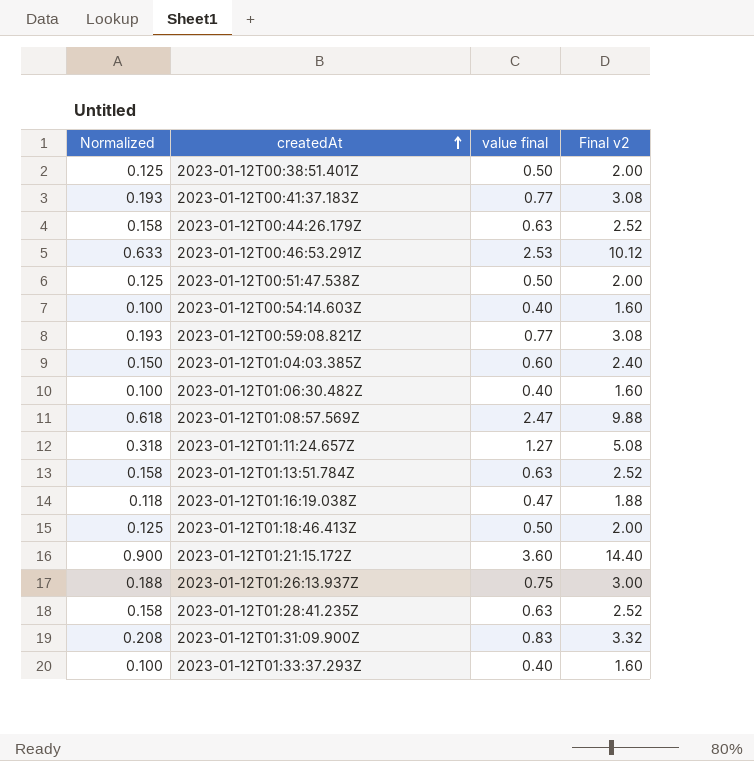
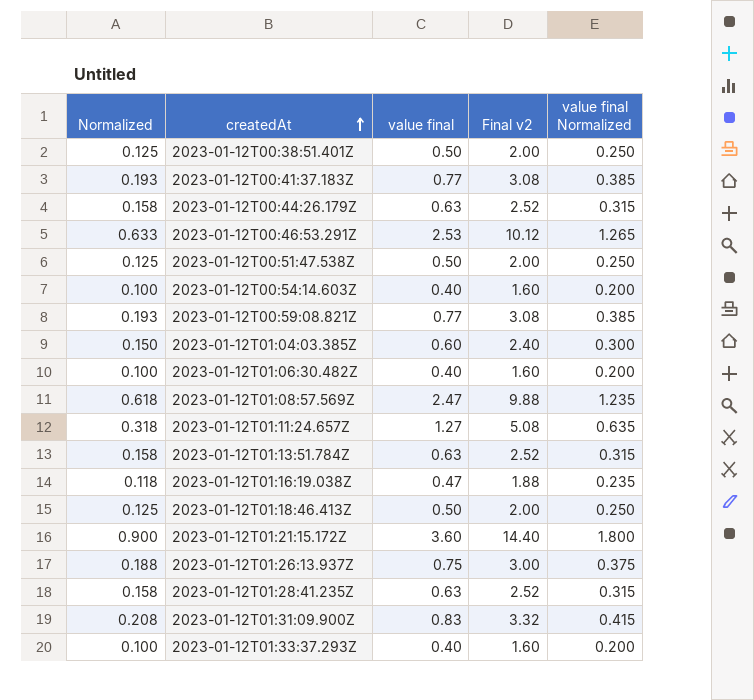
column value final Normalized | formula: none -> [value final] * 0.5

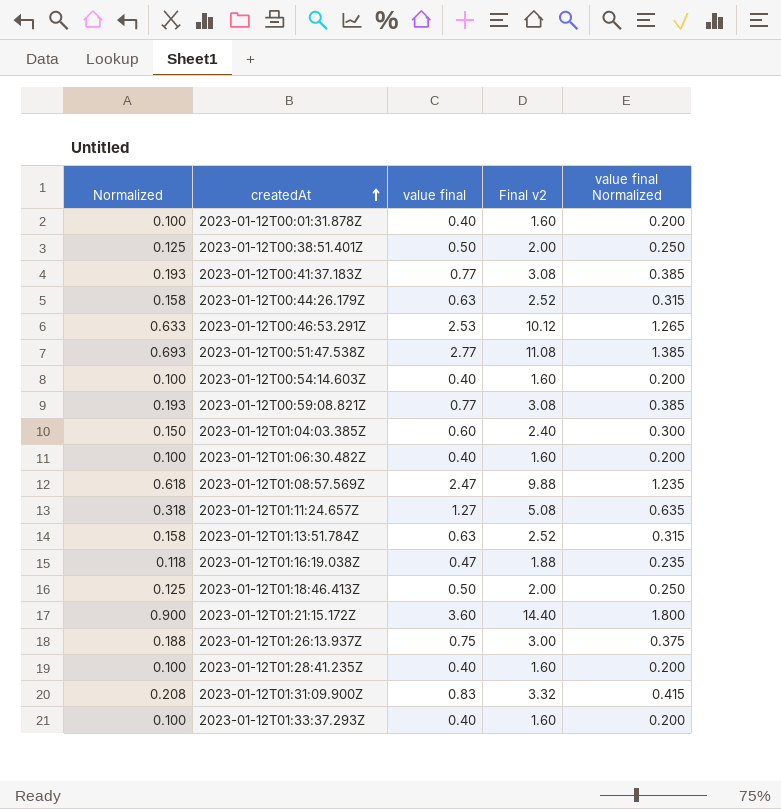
row 2023-01-12T00:01:31.878Z: none -> 0.100 | 0.40 | 1.60 | 0.200
2023-01-12T00:51:47.538Z | Normalized: 0.125 -> 0.693
2023-01-12T00:51:47.538Z | value final: 0.50 -> 2.77
2023-01-12T00:51:47.538Z | Final v2: 2.00 -> 11.08
2023-01-12T00:51:47.538Z | value final Normalized: 0.250 -> 1.385
2023-01-12T01:28:41.235Z | Normalized: 0.158 -> 0.100
2023-01-12T01:28:41.235Z | value final: 0.63 -> 0.40
2023-01-12T01:28:41.235Z | Final v2: 2.52 -> 1.60
2023-01-12T01:28:41.235Z | value final Normalized: 0.315 -> 0.200

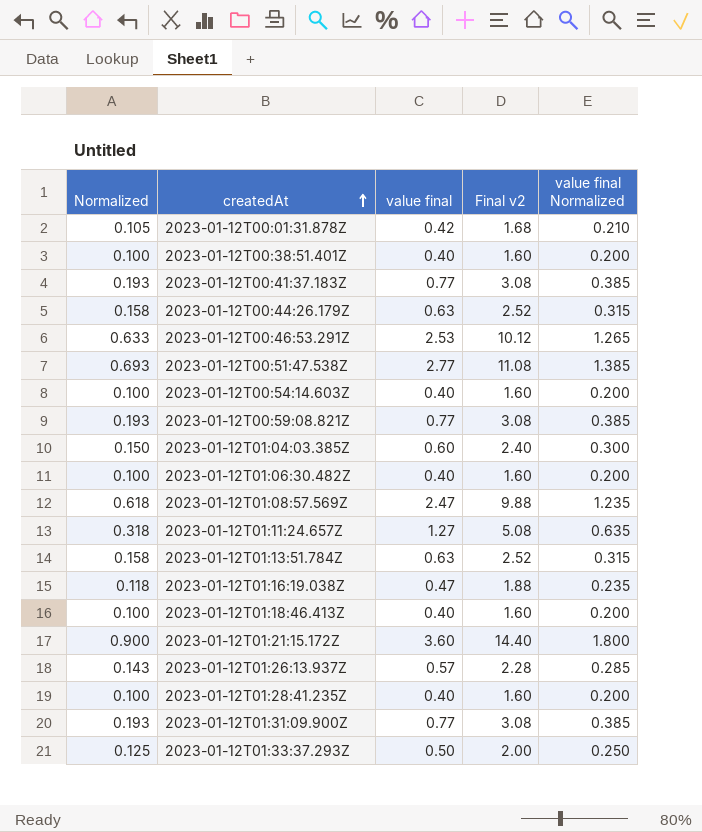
2023-01-12T00:01:31.878Z | Normalized: 0.100 -> 0.105
2023-01-12T00:01:31.878Z | value final: 0.40 -> 0.42
2023-01-12T00:01:31.878Z | Final v2: 1.60 -> 1.68
2023-01-12T00:01:31.878Z | value final Normalized: 0.200 -> 0.210
2023-01-12T00:38:51.401Z | Normalized: 0.125 -> 0.100
2023-01-12T00:38:51.401Z | value final: 0.50 -> 0.40
2023-01-12T00:38:51.401Z | Final v2: 2.00 -> 1.60
2023-01-12T00:38:51.401Z | value final Normalized: 0.250 -> 0.200
2023-01-12T01:18:46.413Z | Normalized: 0.125 -> 0.100
2023-01-12T01:18:46.413Z | value final: 0.50 -> 0.40
2023-01-12T01:18:46.413Z | Final v2: 2.00 -> 1.60
2023-01-12T01:18:46.413Z | value final Normalized: 0.250 -> 0.200
2023-01-12T01:26:13.937Z | Normalized: 0.188 -> 0.143
2023-01-12T01:26:13.937Z | value final: 0.75 -> 0.57
2023-01-12T01:26:13.937Z | Final v2: 3.00 -> 2.28
2023-01-12T01:26:13.937Z | value final Normalized: 0.375 -> 0.285
2023-01-12T01:31:09.900Z | Normalized: 0.208 -> 0.193
2023-01-12T01:31:09.900Z | value final: 0.83 -> 0.77
2023-01-12T01:31:09.900Z | Final v2: 3.32 -> 3.08
2023-01-12T01:31:09.900Z | value final Normalized: 0.415 -> 0.385
2023-01-12T01:33:37.293Z | Normalized: 0.100 -> 0.125
2023-01-12T01:33:37.293Z | value final: 0.40 -> 0.50
2023-01-12T01:33:37.293Z | Final v2: 1.60 -> 2.00
2023-01-12T01:33:37.293Z | value final Normalized: 0.200 -> 0.250

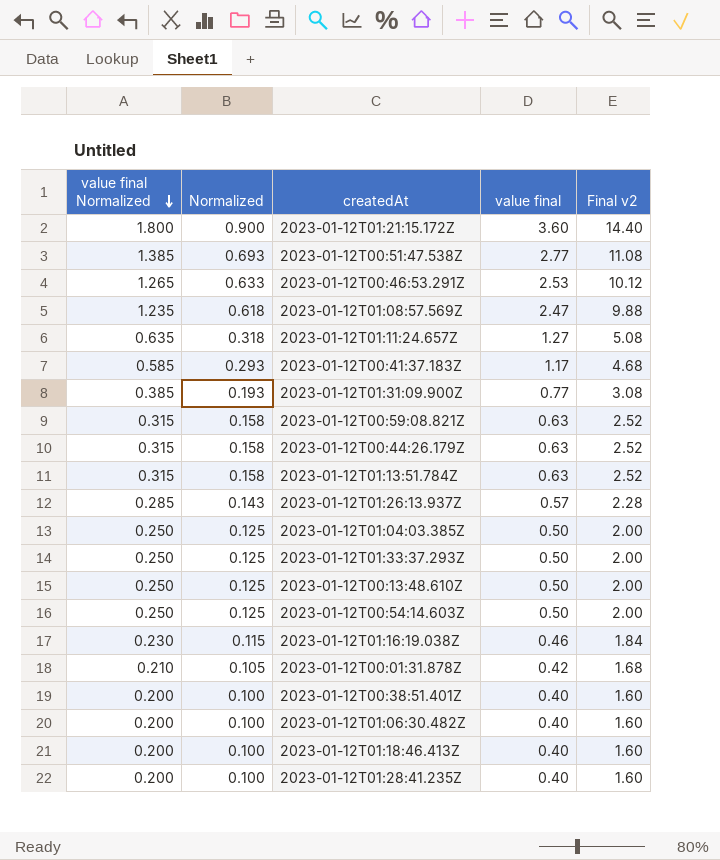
row order: createdAt ascending -> value final Normalized descending
column value final Normalized | position: 5 -> 1
2023-01-12T00:41:37.183Z | value final Normalized: 0.385 -> 0.585
2023-01-12T00:41:37.183Z | Normalized: 0.193 -> 0.293
2023-01-12T00:41:37.183Z | value final: 0.77 -> 1.17
2023-01-12T00:41:37.183Z | Final v2: 3.08 -> 4.68
2023-01-12T00:59:08.821Z | value final Normalized: 0.385 -> 0.315
2023-01-12T00:59:08.821Z | Normalized: 0.193 -> 0.158
2023-01-12T00:59:08.821Z | value final: 0.77 -> 0.63
2023-01-12T00:59:08.821Z | Final v2: 3.08 -> 2.52
2023-01-12T01:04:03.385Z | value final Normalized: 0.300 -> 0.250
2023-01-12T01:04:03.385Z | Normalized: 0.150 -> 0.125
2023-01-12T01:04:03.385Z | value final: 0.60 -> 0.50
2023-01-12T01:04:03.385Z | Final v2: 2.40 -> 2.00
row 2023-01-12T00:13:48.610Z: none -> 0.250 | 0.125 | 0.50 | 2.00
2023-01-12T00:54:14.603Z | value final Normalized: 0.200 -> 0.250
2023-01-12T00:54:14.603Z | Normalized: 0.100 -> 0.125
2023-01-12T00:54:14.603Z | value final: 0.40 -> 0.50
2023-01-12T00:54:14.603Z | Final v2: 1.60 -> 2.00
2023-01-12T01:16:19.038Z | value final Normalized: 0.235 -> 0.230
2023-01-12T01:16:19.038Z | Normalized: 0.118 -> 0.115
2023-01-12T01:16:19.038Z | value final: 0.47 -> 0.46
2023-01-12T01:16:19.038Z | Final v2: 1.88 -> 1.84

